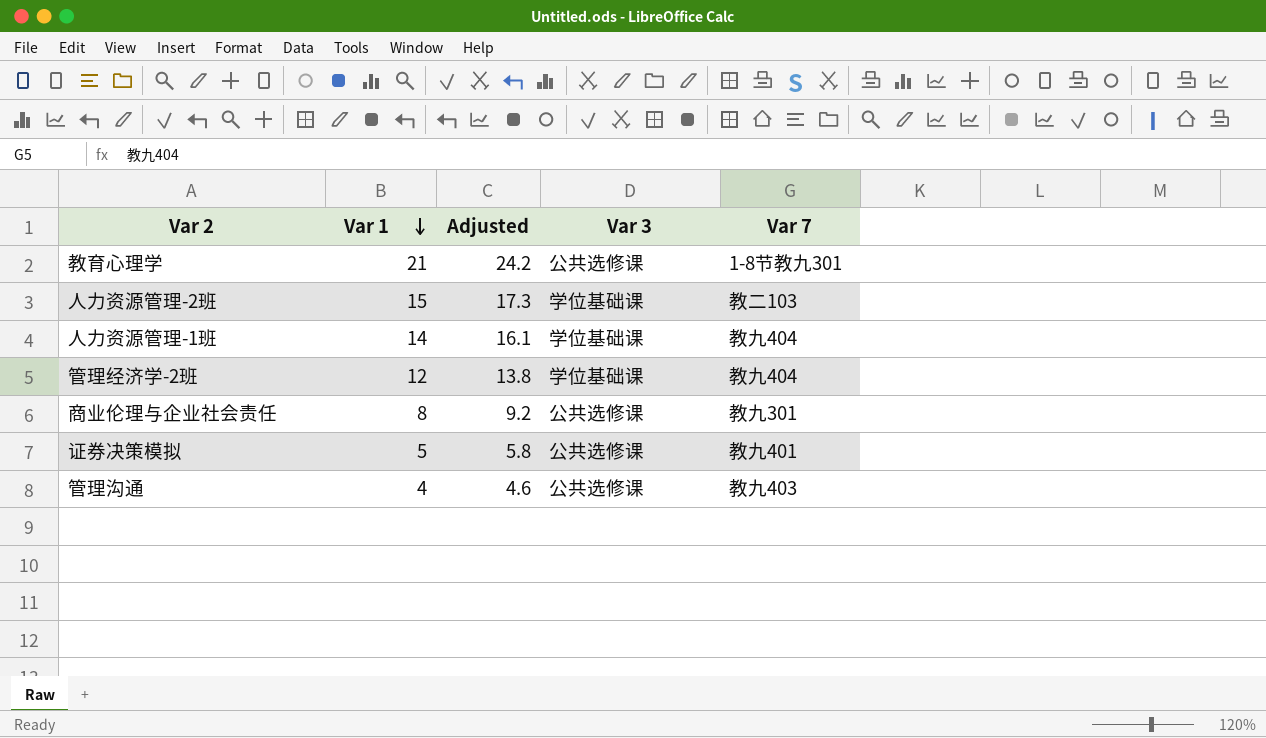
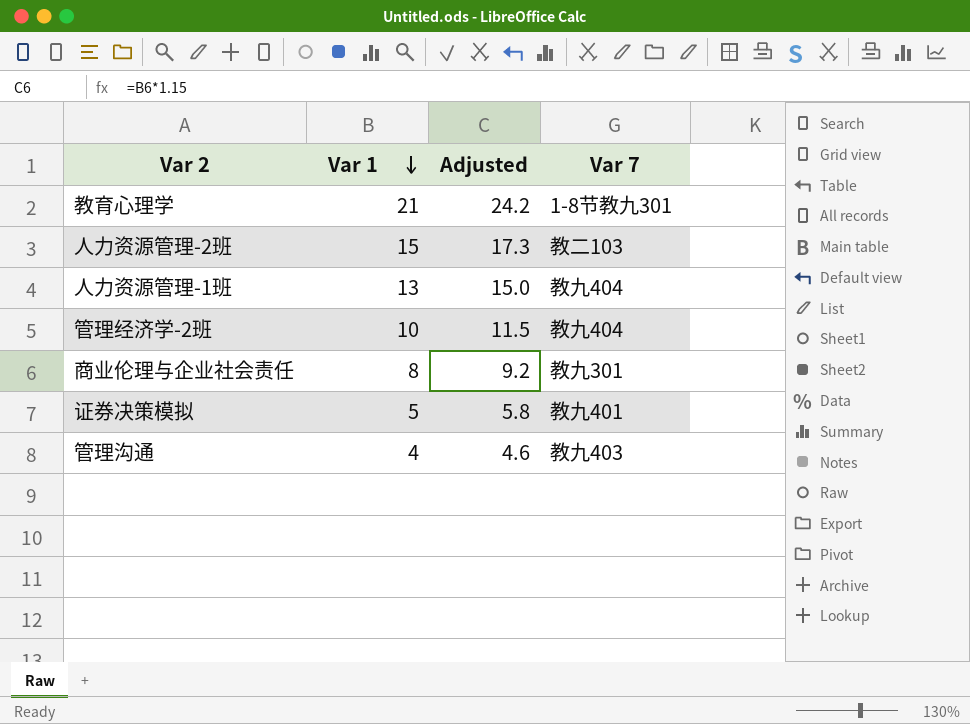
column Var 3 | position: 4 -> none
人力资源管理-1班 | Var 1: 14 -> 13
人力资源管理-1班 | Adjusted: 16.1 -> 15.0
管理经济学-2班 | Var 1: 12 -> 10
管理经济学-2班 | Adjusted: 13.8 -> 11.5

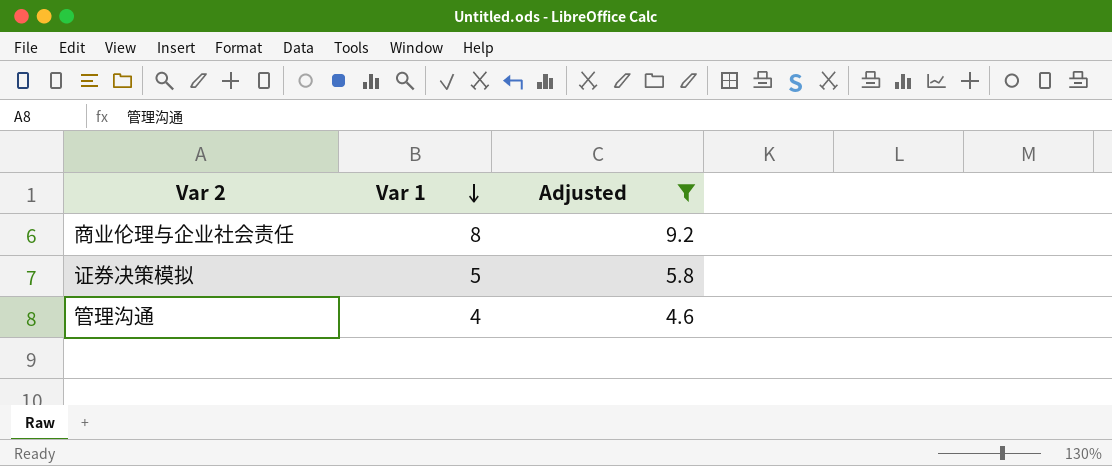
filter: none -> Adjusted <= 9.2
column Var 7 | position: 4 -> none

